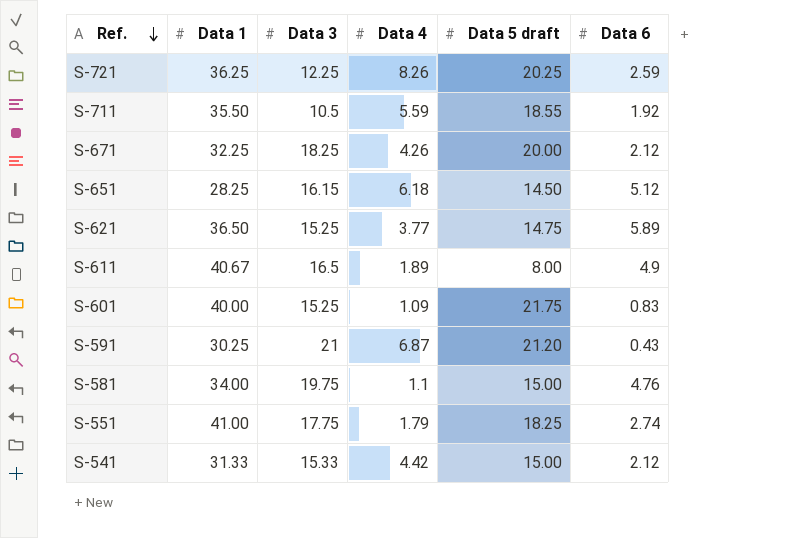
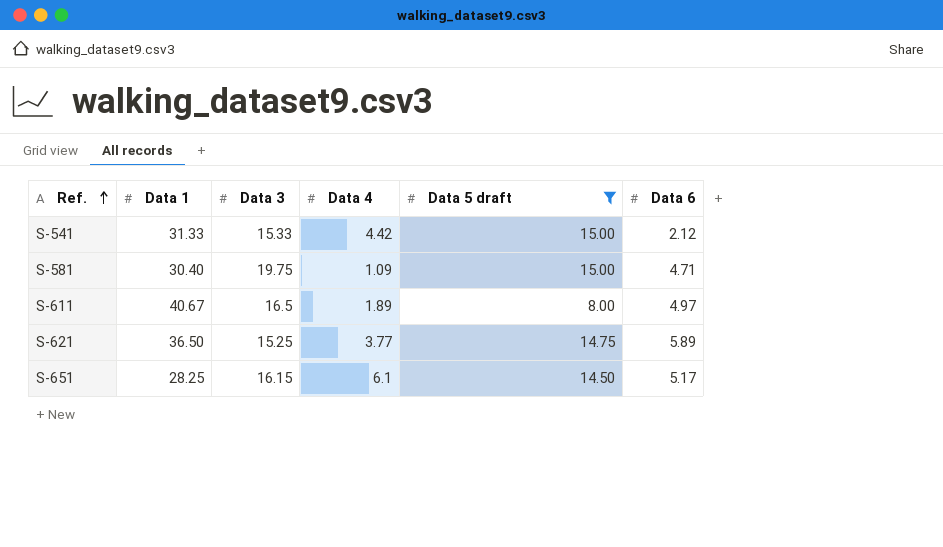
filter: none -> Data 5 draft <= 15.00
row order: Ref. descending -> Ref. ascending
S-581 | Data 1: 34.00 -> 30.40
S-581 | Data 4: 1.1 -> 1.09
S-581 | Data 6: 4.76 -> 4.71
S-611 | Data 6: 4.9 -> 4.97
S-651 | Data 4: 6.18 -> 6.1
S-651 | Data 6: 5.12 -> 5.17

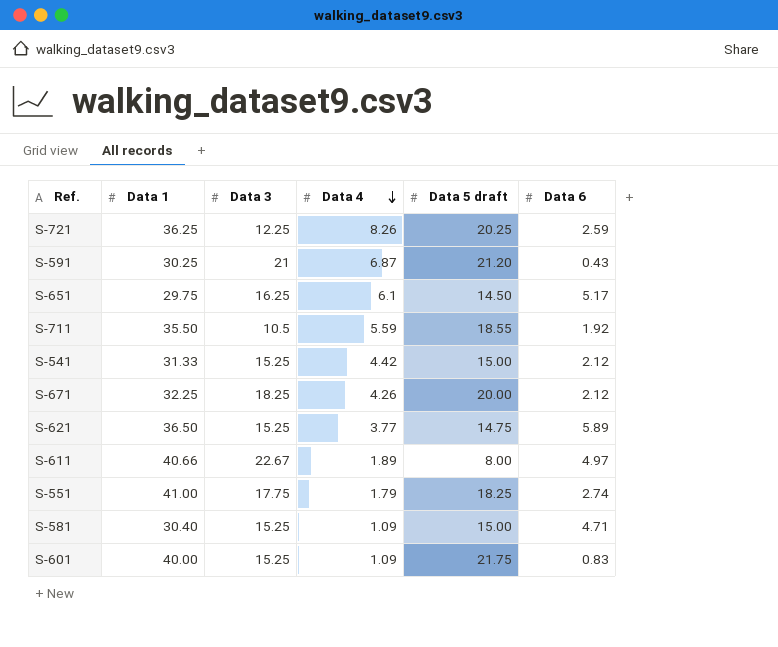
filter: Data 5 draft <= 15.00 -> none
row order: Ref. ascending -> Data 4 descending
S-651 | Data 1: 28.25 -> 29.75
S-651 | Data 3: 16.15 -> 16.25
S-541 | Data 3: 15.33 -> 15.25
S-611 | Data 1: 40.67 -> 40.66
S-611 | Data 3: 16.5 -> 22.67
S-581 | Data 3: 19.75 -> 15.25

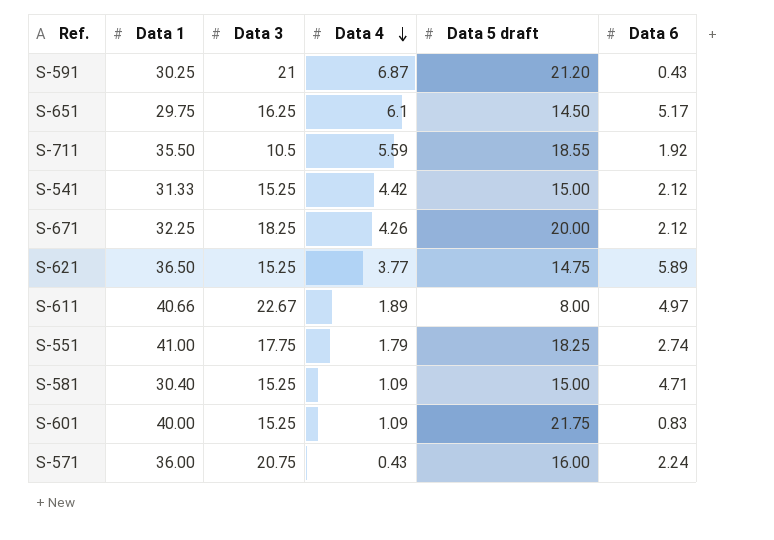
row S-721: 36.25 | 12.25 | 8.26 | 20.25 | 2.59 -> none
row S-571: none -> 36.00 | 20.75 | 0.43 | 16.00 | 2.24

